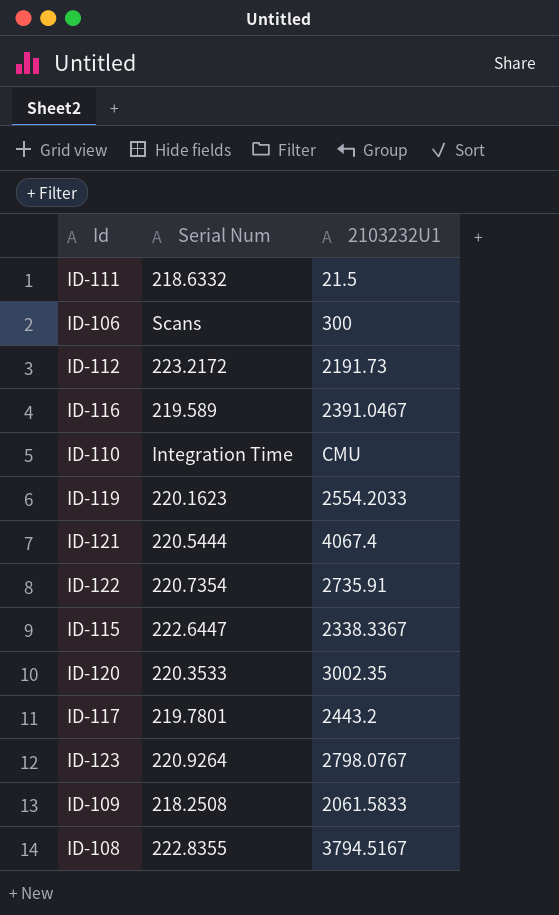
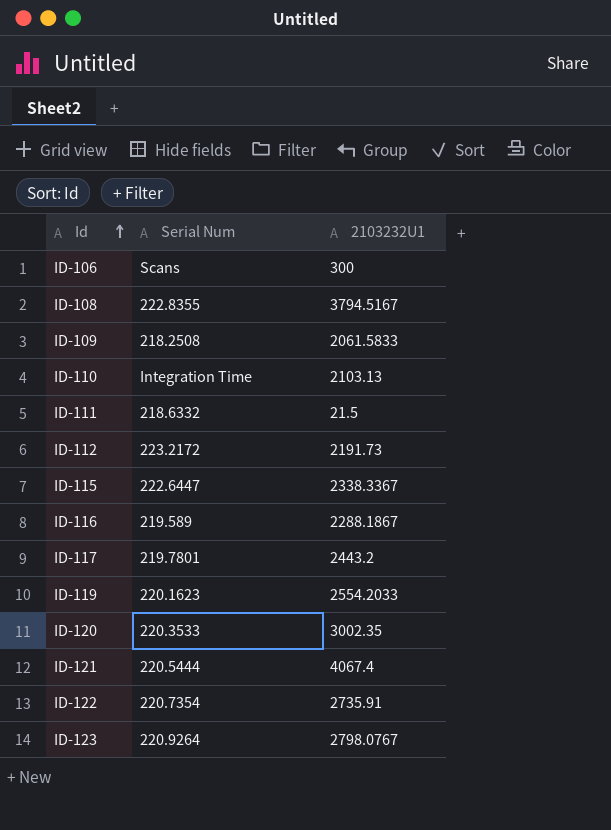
row order: none -> Id ascending
ID-110 | 2103232U1: CMU -> 2103.13
ID-116 | 2103232U1: 2391.0467 -> 2288.1867

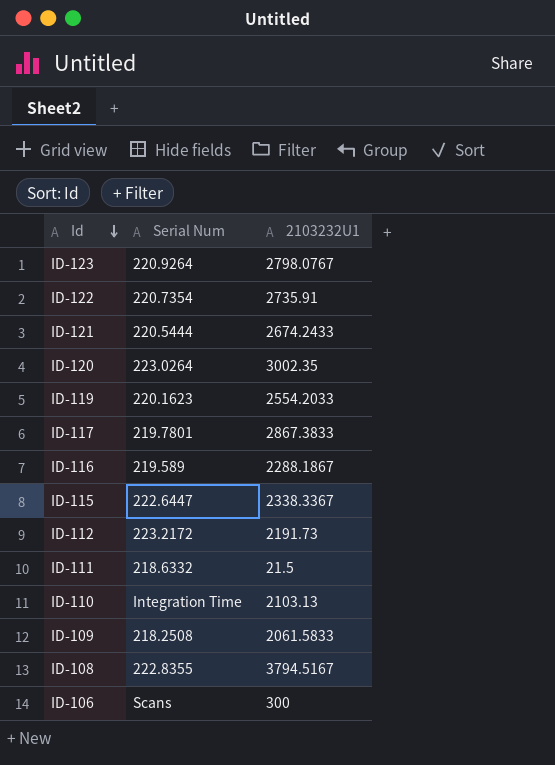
row order: Id ascending -> Id descending
ID-121 | 2103232U1: 4067.4 -> 2674.2433
ID-120 | Serial Num: 220.3533 -> 223.0264
ID-117 | 2103232U1: 2443.2 -> 2867.3833

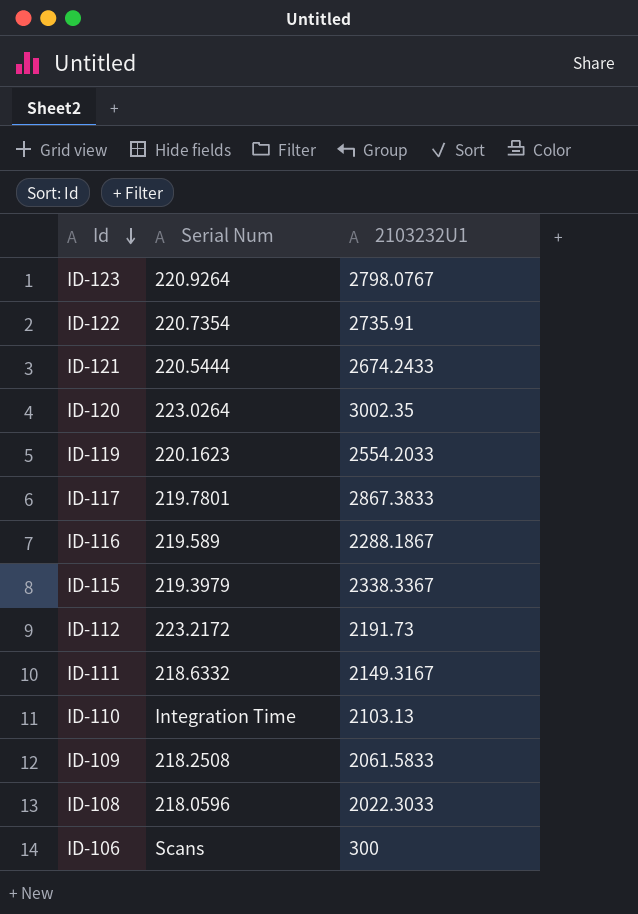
ID-115 | Serial Num: 222.6447 -> 219.3979
ID-111 | 2103232U1: 21.5 -> 2149.3167
ID-108 | Serial Num: 222.8355 -> 218.0596
ID-108 | 2103232U1: 3794.5167 -> 2022.3033

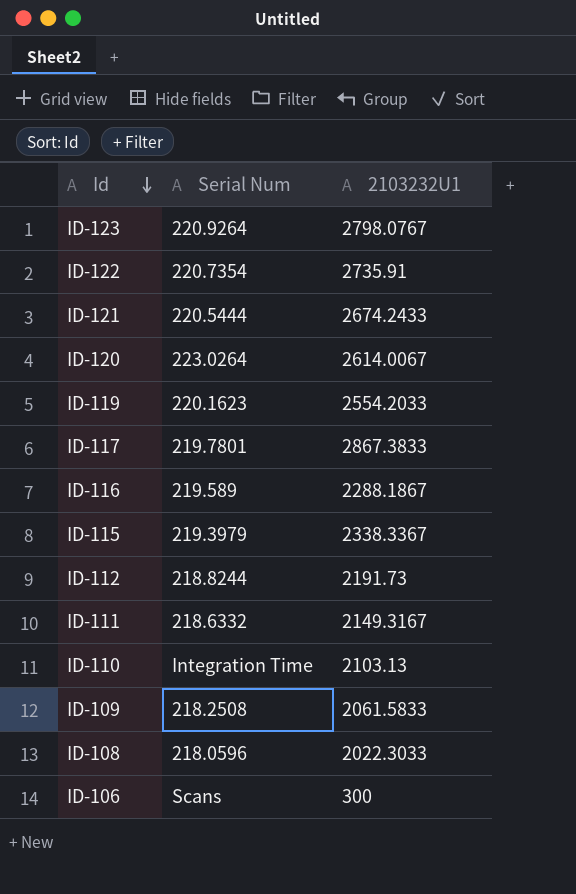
ID-120 | 2103232U1: 3002.35 -> 2614.0067
ID-112 | Serial Num: 223.2172 -> 218.8244

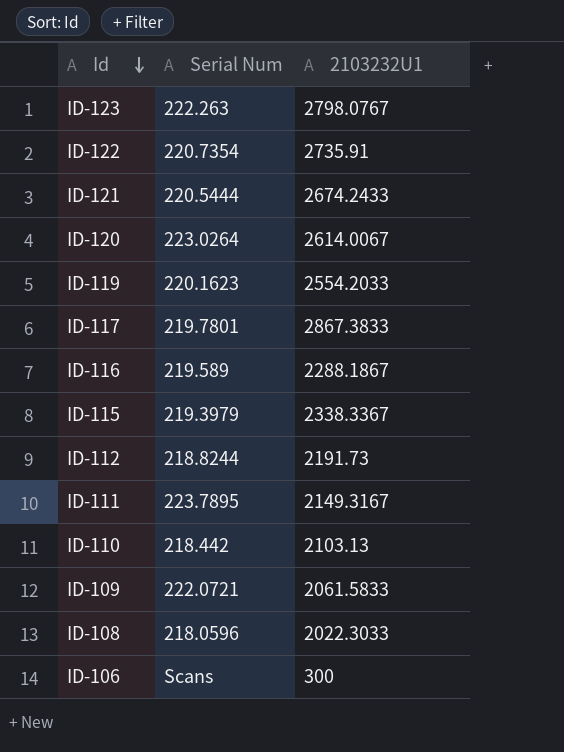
ID-123 | Serial Num: 220.9264 -> 222.263
ID-111 | Serial Num: 218.6332 -> 223.7895
ID-110 | Serial Num: Integration Time -> 218.442
ID-109 | Serial Num: 218.2508 -> 222.0721

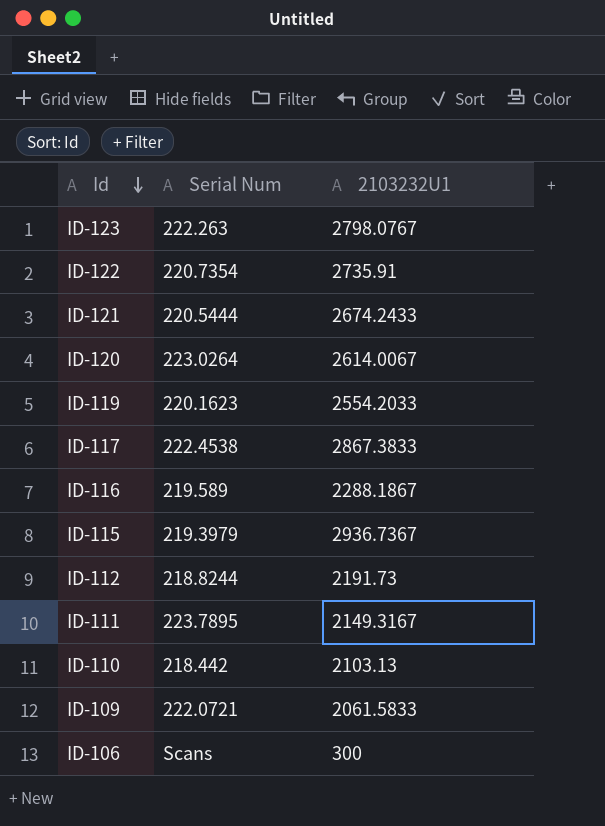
row ID-108: 218.0596 | 2022.3033 -> none
ID-117 | Serial Num: 219.7801 -> 222.4538
ID-115 | 2103232U1: 2338.3367 -> 2936.7367

